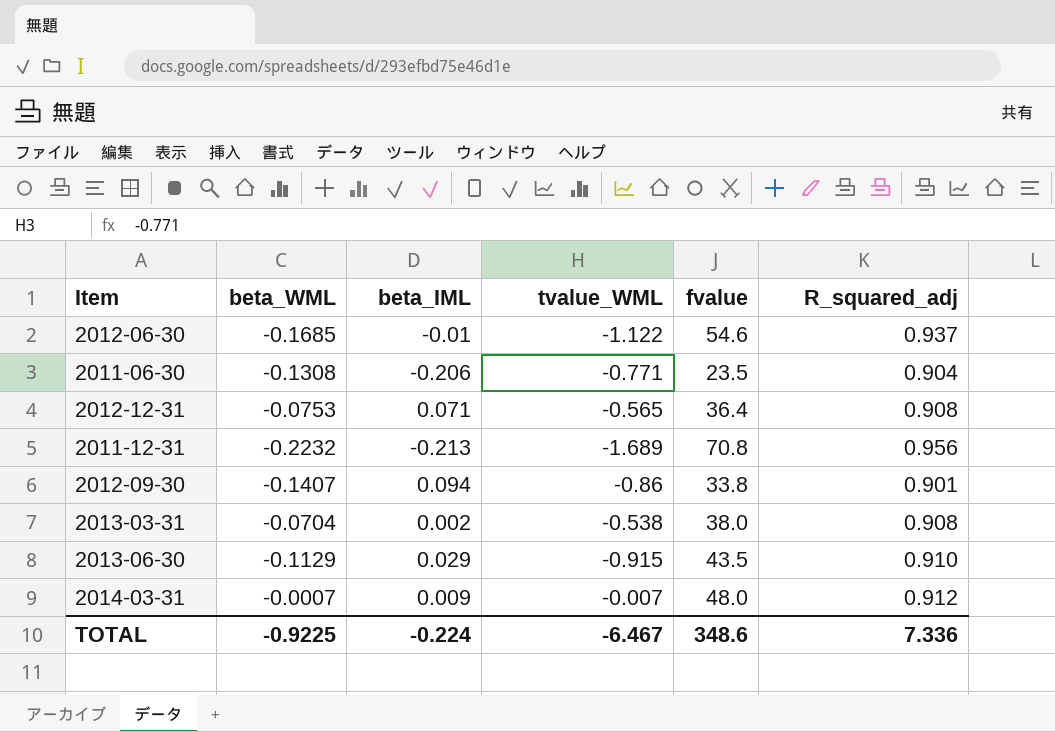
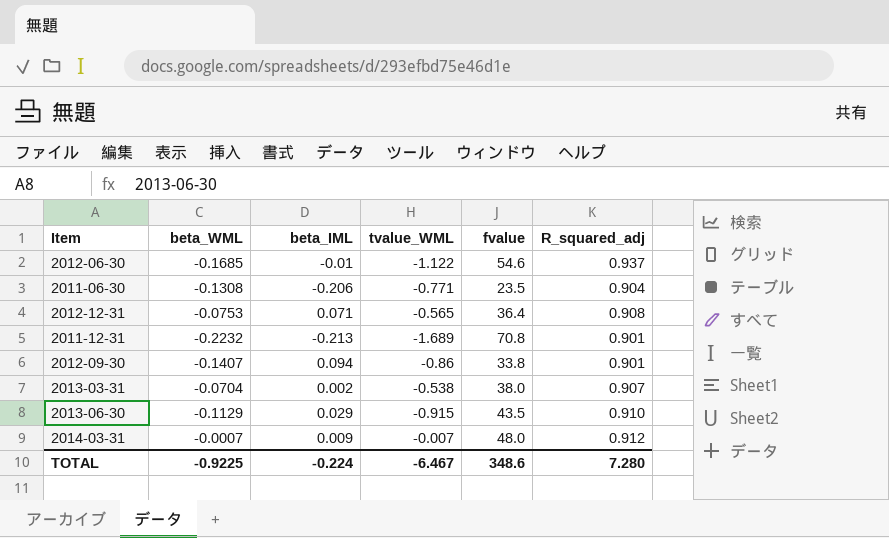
2011-12-31 | R_squared_adj: 0.956 -> 0.901
2013-03-31 | R_squared_adj: 0.908 -> 0.907
TOTAL | R_squared_adj: 7.336 -> 7.280

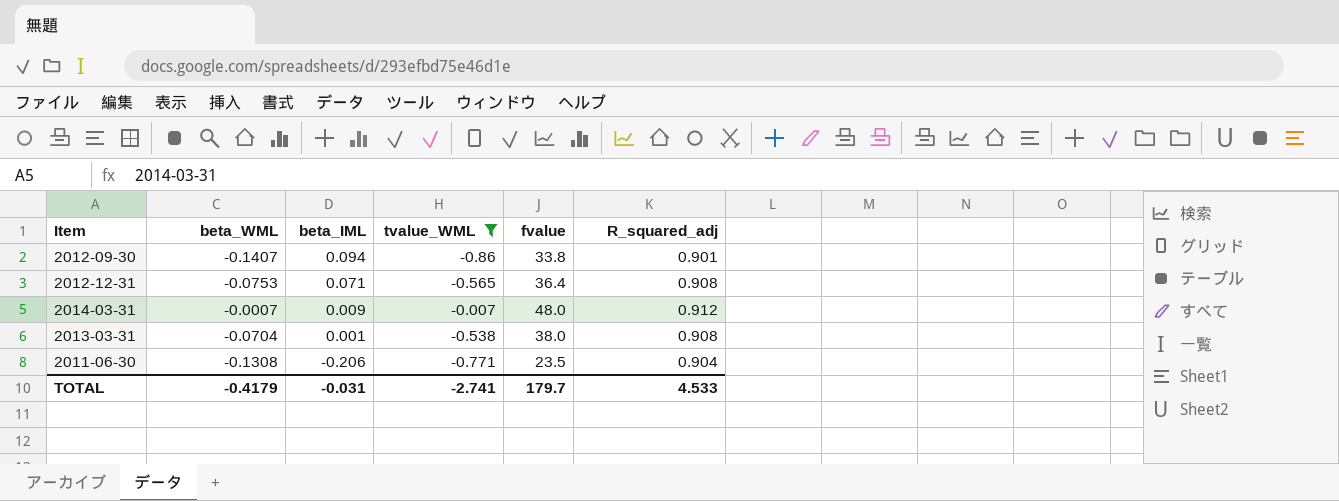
filter: none -> tvalue_WML >= -0.86
row order: none -> beta_IML descending
2013-03-31 | beta_IML: 0.002 -> 0.001
2013-03-31 | R_squared_adj: 0.907 -> 0.908
TOTAL | beta_WML: -0.9225 -> -0.4179
TOTAL | beta_IML: -0.224 -> -0.031
TOTAL | tvalue_WML: -6.467 -> -2.741
TOTAL | fvalue: 348.6 -> 179.7
TOTAL | R_squared_adj: 7.280 -> 4.533

